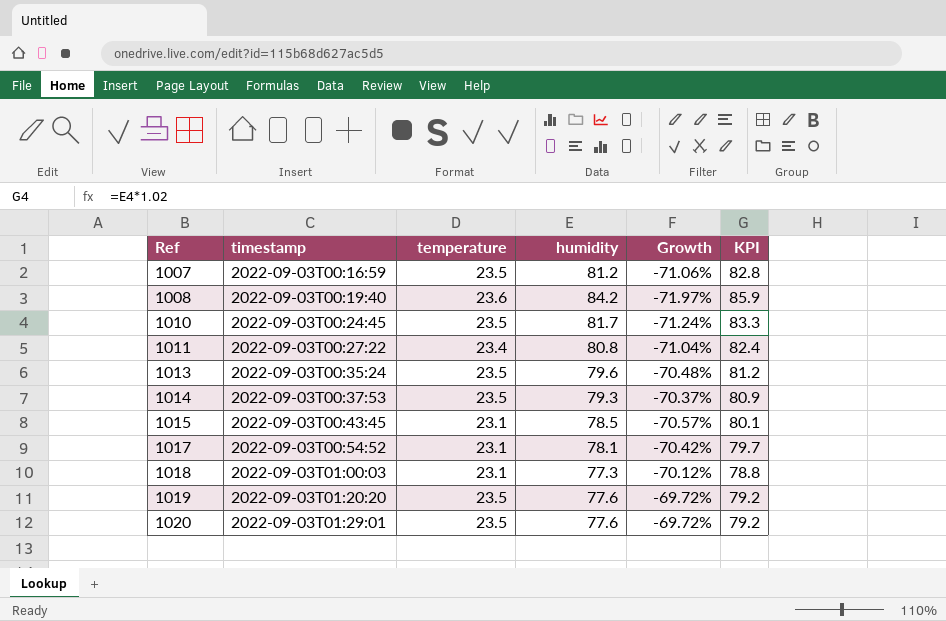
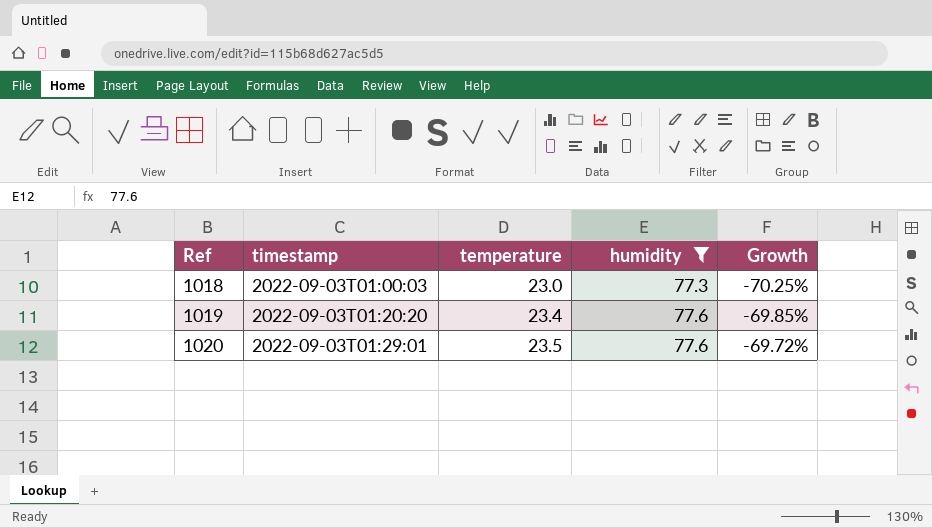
filter: none -> humidity <= 77.6
column KPI | formula: [humidity] * 1.02 -> none
1018 | temperature: 23.1 -> 23.0
1018 | Growth: -70.12% -> -70.25%
1019 | temperature: 23.5 -> 23.4
1019 | Growth: -69.72% -> -69.85%

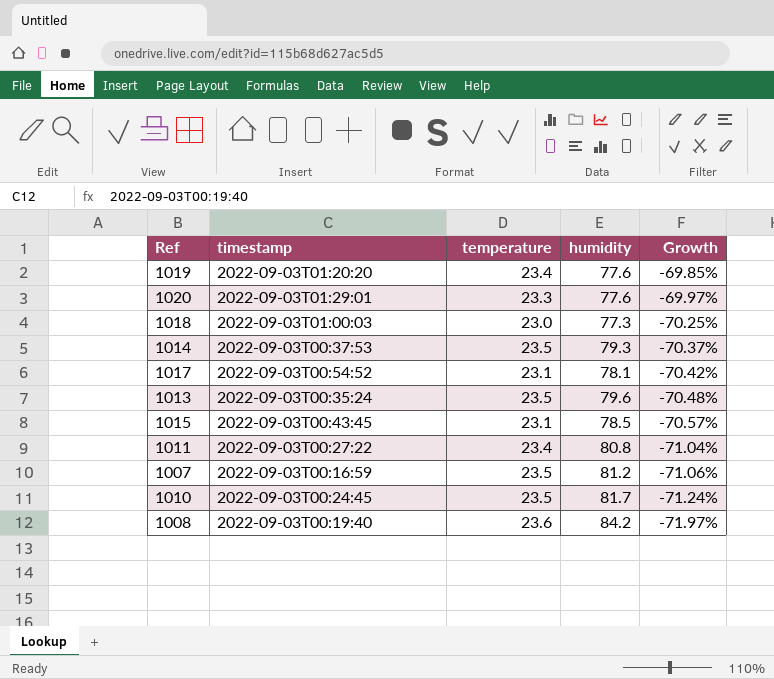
filter: humidity <= 77.6 -> none
row order: Ref ascending -> Growth descending
1020 | temperature: 23.5 -> 23.3
1020 | Growth: -69.72% -> -69.97%

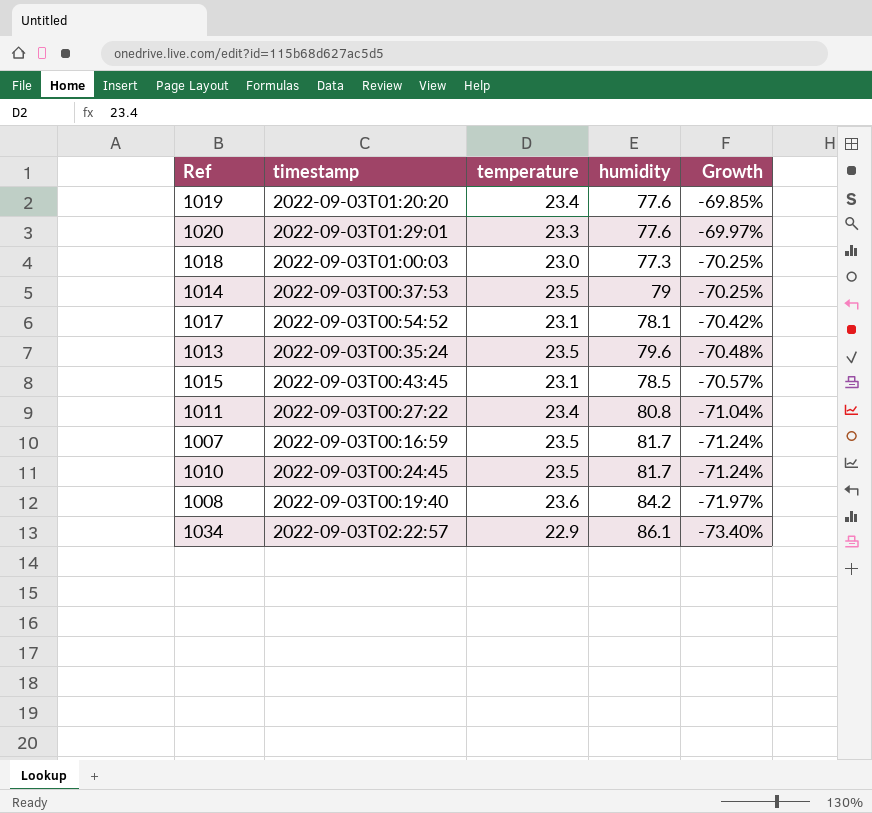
1014 | humidity: 79.3 -> 79
1014 | Growth: -70.37% -> -70.25%
1007 | humidity: 81.2 -> 81.7
1007 | Growth: -71.06% -> -71.24%
row 1034: none -> 2022-09-03T02:22:57 | 22.9 | 86.1 | -73.40%

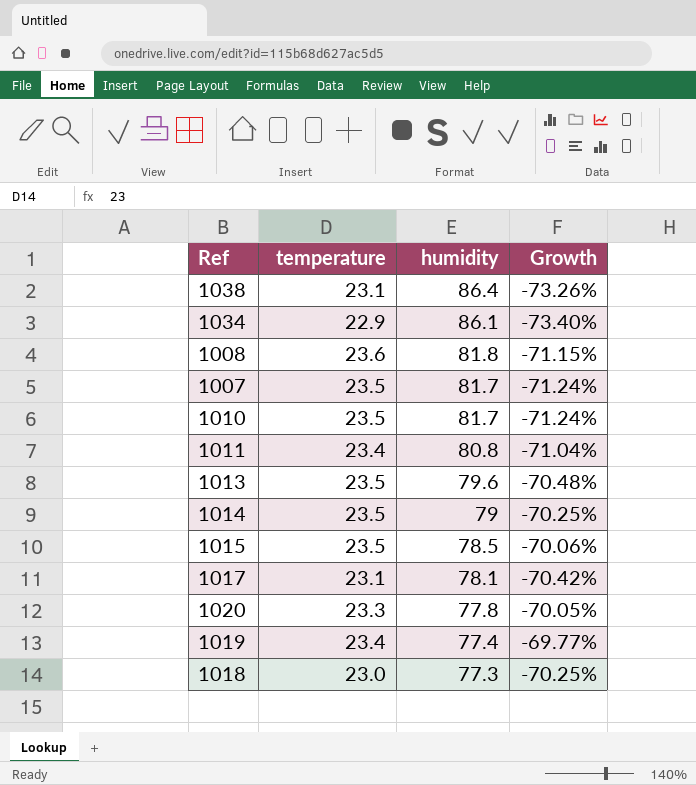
row order: Growth descending -> humidity descending
column timestamp | position: 2 -> none
row 1038: none -> 23.1 | 86.4 | -73.26%
1008 | humidity: 84.2 -> 81.8
1008 | Growth: -71.97% -> -71.15%
1015 | temperature: 23.1 -> 23.5
1015 | Growth: -70.57% -> -70.06%
1020 | humidity: 77.6 -> 77.8
1020 | Growth: -69.97% -> -70.05%
1019 | humidity: 77.6 -> 77.4
1019 | Growth: -69.85% -> -69.77%

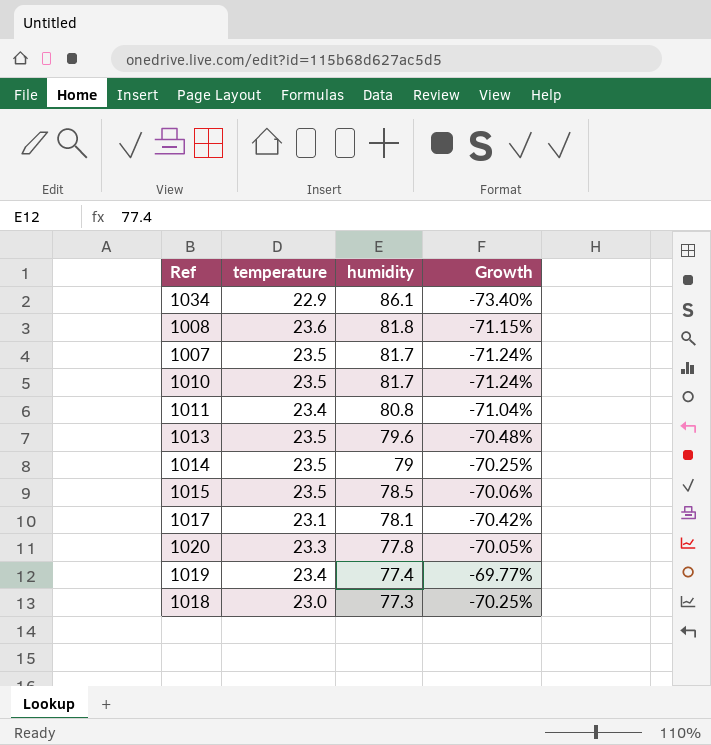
row 1038: 23.1 | 86.4 | -73.26% -> none

